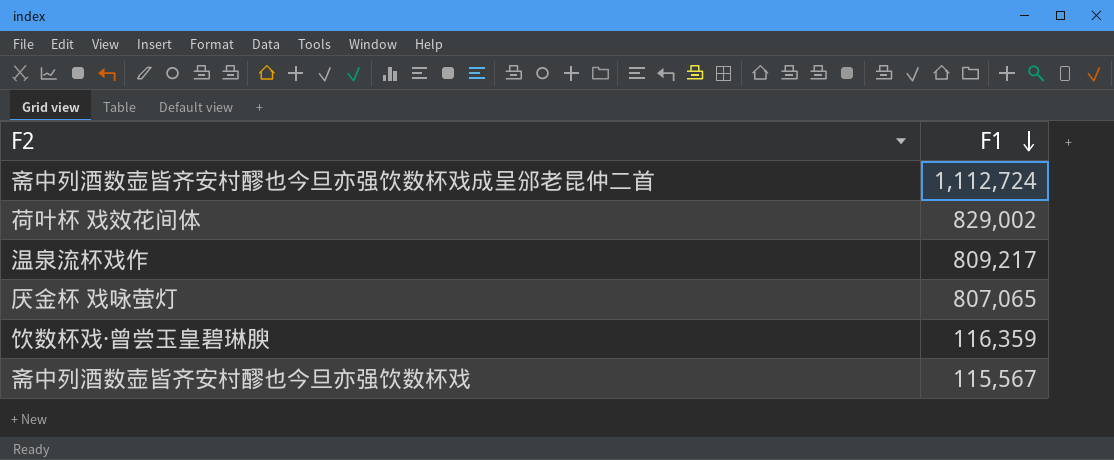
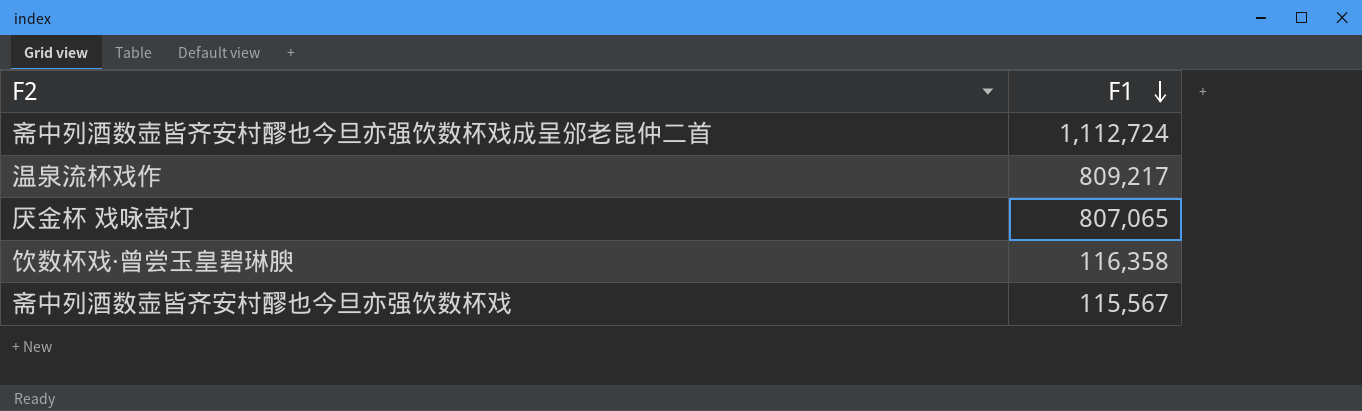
row 荷叶杯 戏效花间体: 829,002 -> none
饮数杯戏·曾尝玉皇碧琳腴 | F1: 116,359 -> 116,358

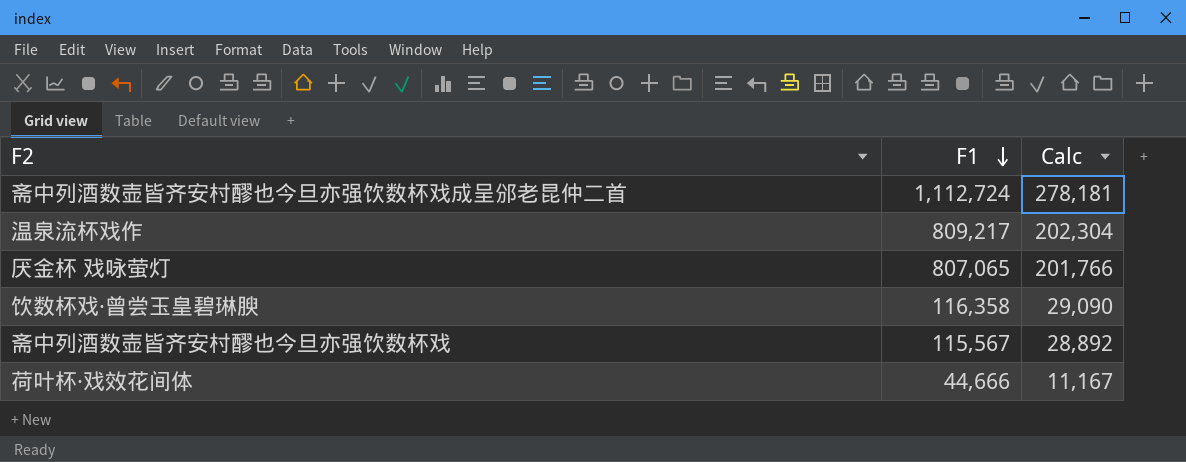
column Calc | formula: none -> [F1] * 0.25
row 荷叶杯·戏效花间体: none -> 44,666 | 11,167

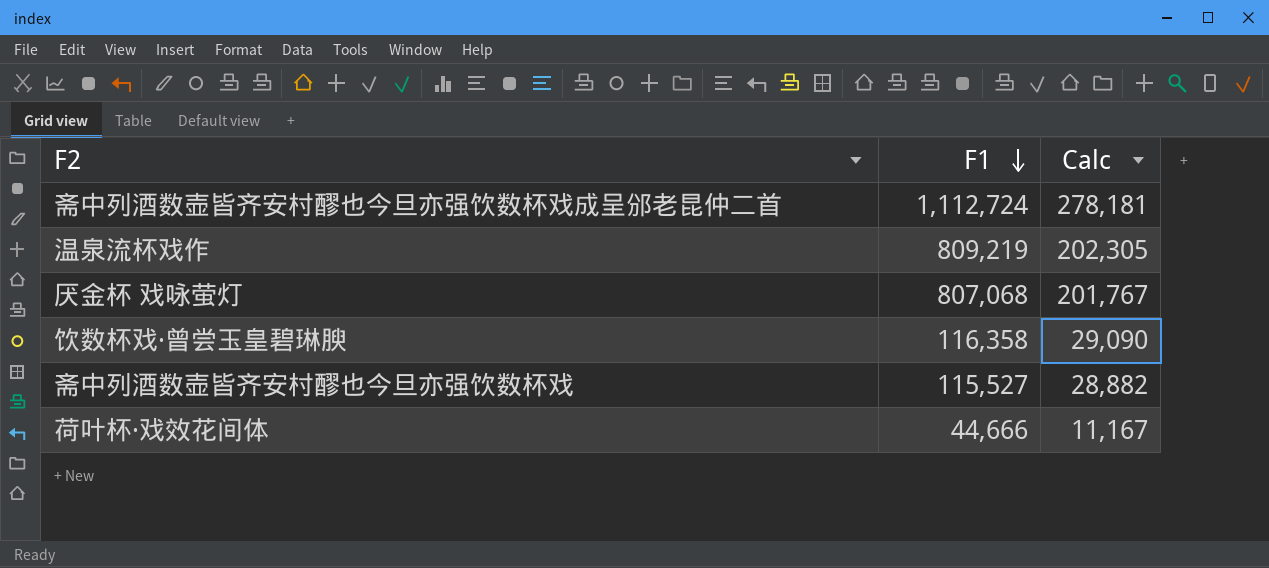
温泉流杯戏作 | F1: 809,217 -> 809,219
温泉流杯戏作 | Calc: 202,304 -> 202,305
厌金杯 戏咏萤灯 | F1: 807,065 -> 807,068
厌金杯 戏咏萤灯 | Calc: 201,766 -> 201,767
斋中列酒数壶皆齐安村醪也今旦亦强饮数杯戏 | F1: 115,567 -> 115,527
斋中列酒数壶皆齐安村醪也今旦亦强饮数杯戏 | Calc: 28,892 -> 28,882

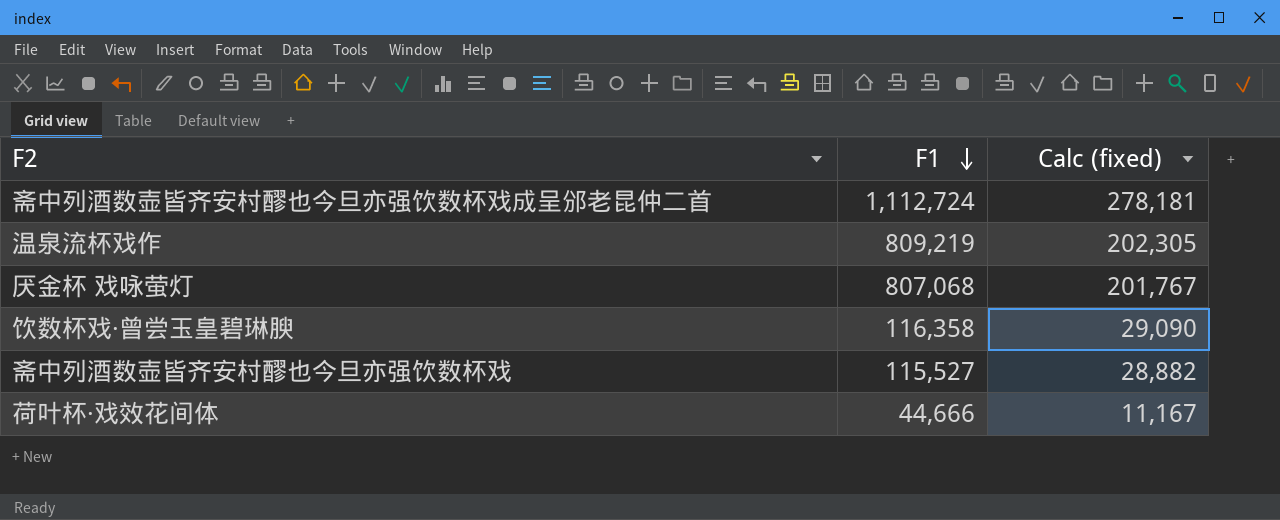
column name: Calc -> Calc (fixed)

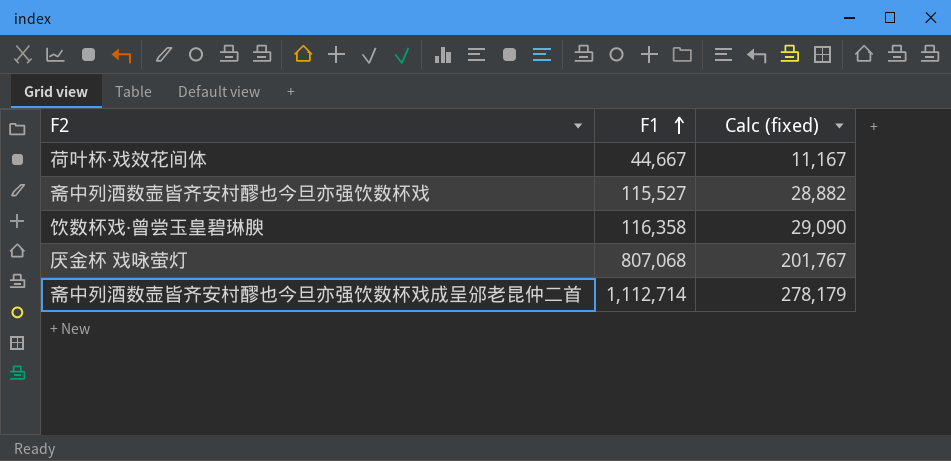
row order: F1 descending -> F1 ascending
row 温泉流杯戏作: 809,219 | 202,305 -> none
荷叶杯·戏效花间体 | F1: 44,666 -> 44,667
斋中列酒数壶皆齐安村醪也今旦亦强饮数杯戏成呈邠老昆仲二首 | F1: 1,112,724 -> 1,112,714
斋中列酒数壶皆齐安村醪也今旦亦强饮数杯戏成呈邠老昆仲二首 | Calc (fixed): 278,181 -> 278,179

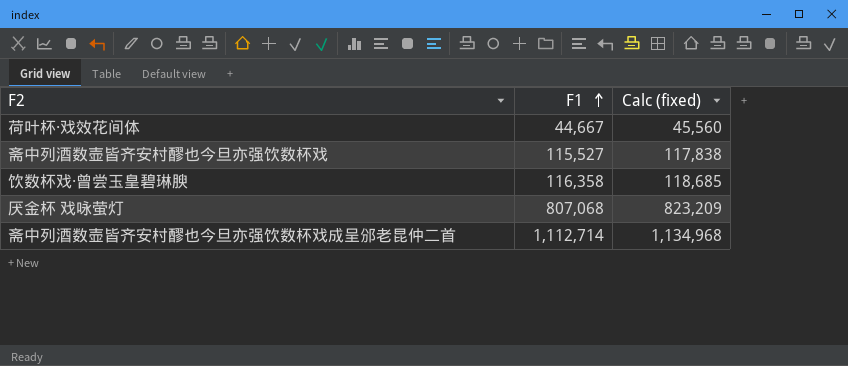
column Calc (fixed) | formula: [F1] * 0.25 -> [F1] * 1.02

